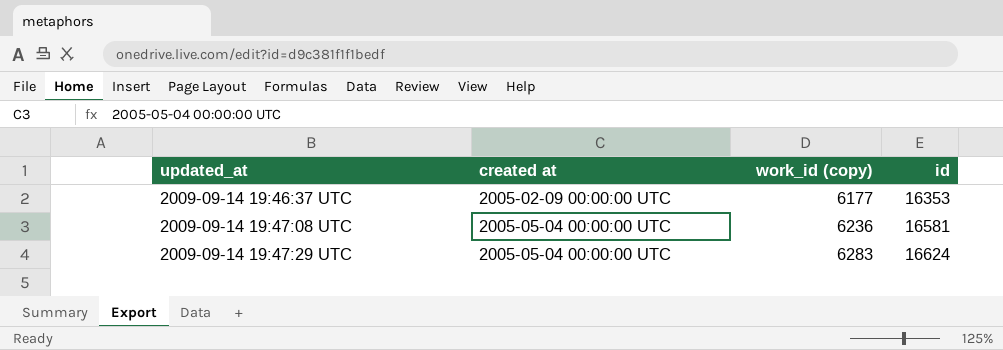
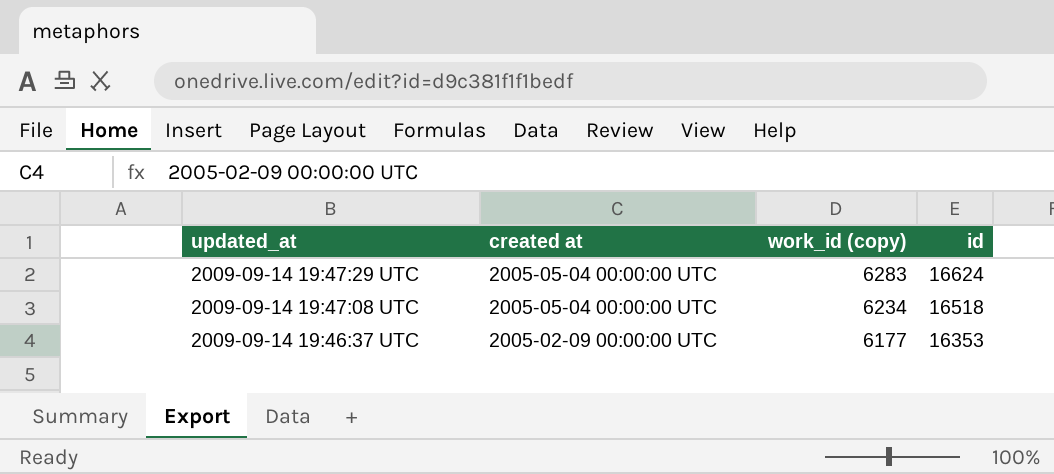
row order: updated_at ascending -> updated_at descending
2009-09-14 19:47:08 UTC | work_id (copy): 6236 -> 6234
2009-09-14 19:47:08 UTC | id: 16581 -> 16518

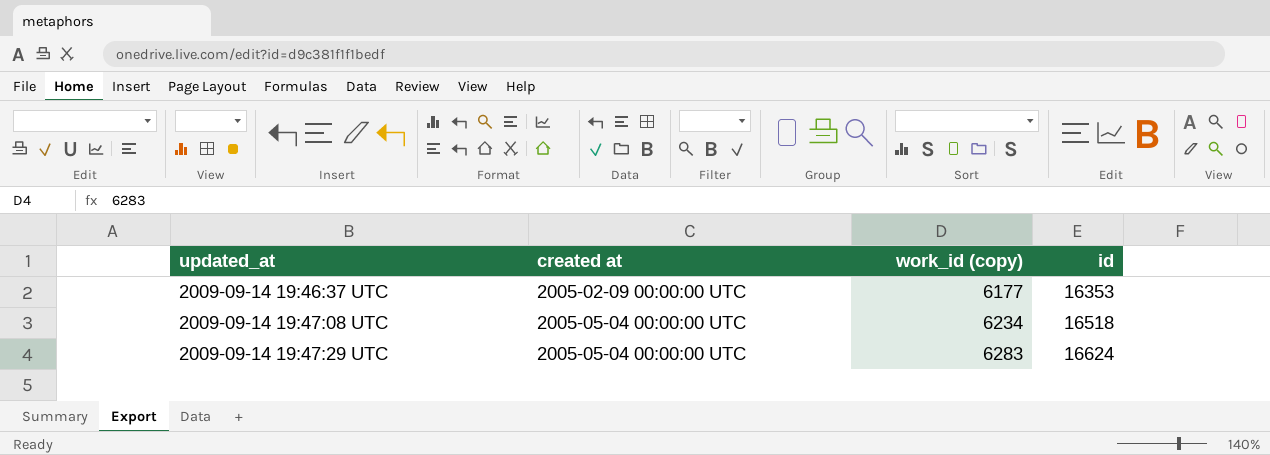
row order: updated_at descending -> updated_at ascending

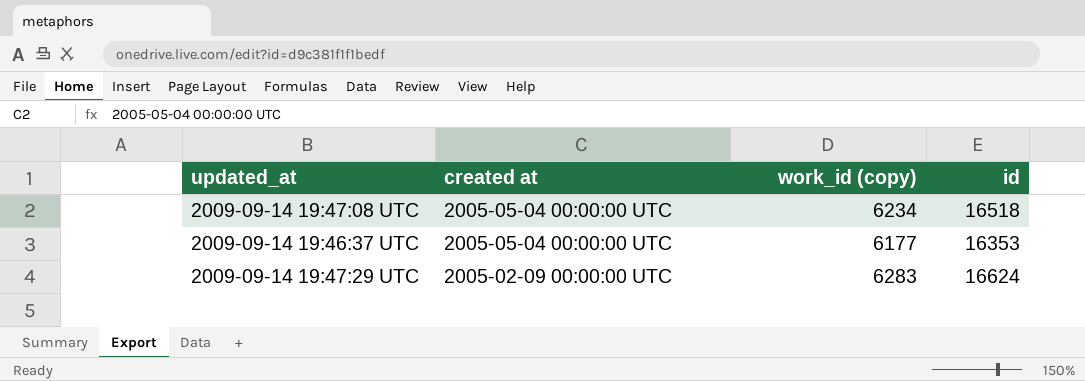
row order: updated_at ascending -> created at descending
2009-09-14 19:46:37 UTC | created at: 2005-02-09 00:00:00 UTC -> 2005-05-04 00:00:00 UTC
2009-09-14 19:47:29 UTC | created at: 2005-05-04 00:00:00 UTC -> 2005-02-09 00:00:00 UTC

